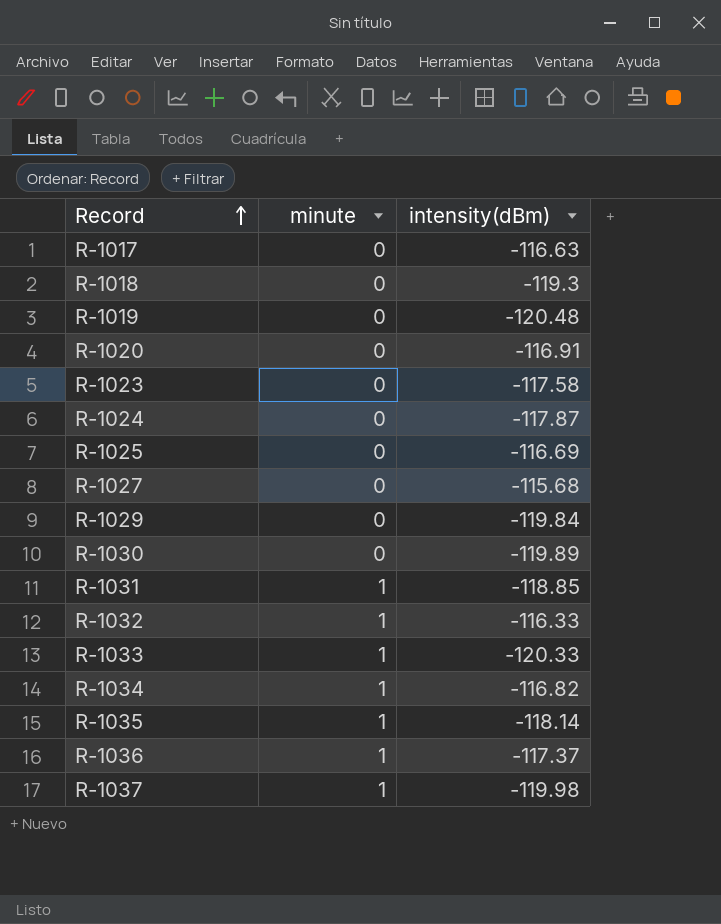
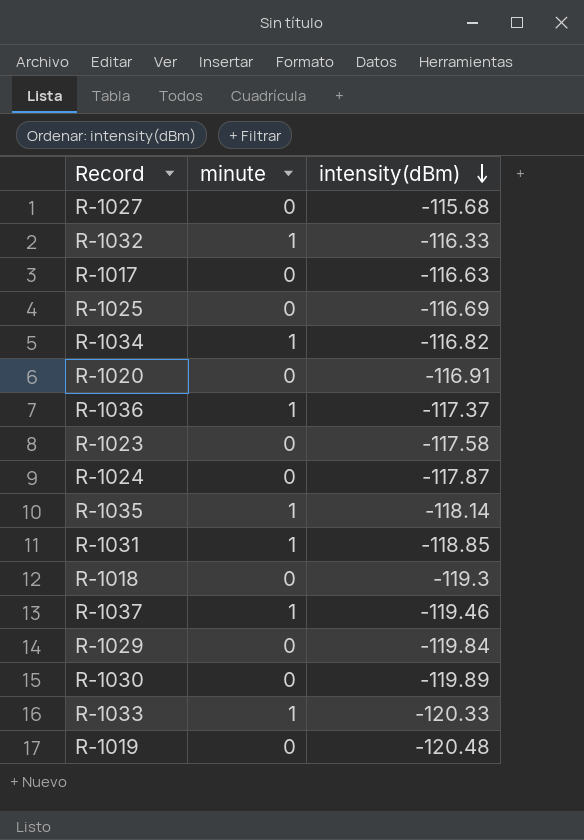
row order: Record ascending -> intensity(dBm) descending
R-1037 | intensity(dBm): -119.98 -> -119.46

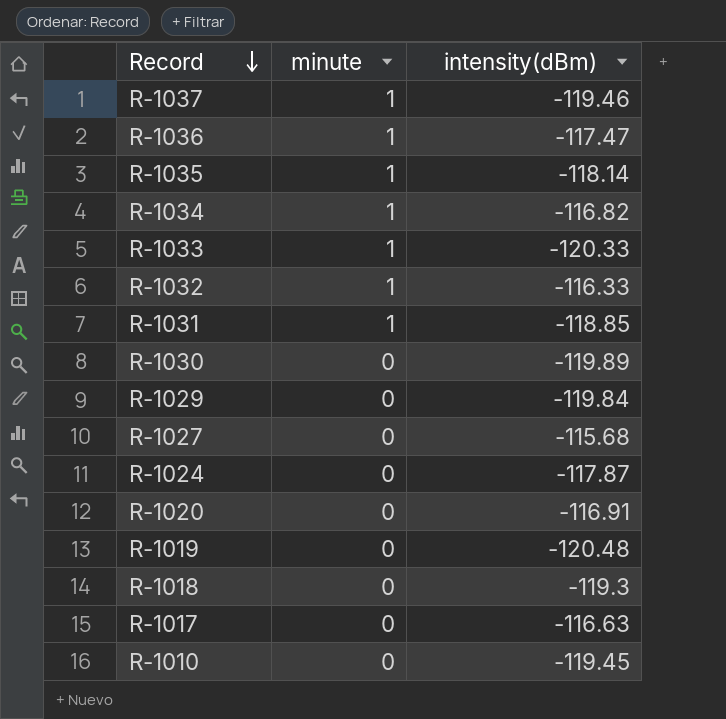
row order: intensity(dBm) descending -> Record descending
row R-1025: 0 | -116.69 -> none
row R-1023: 0 | -117.58 -> none
R-1036 | intensity(dBm): -117.37 -> -117.47
row R-1010: none -> 0 | -119.45

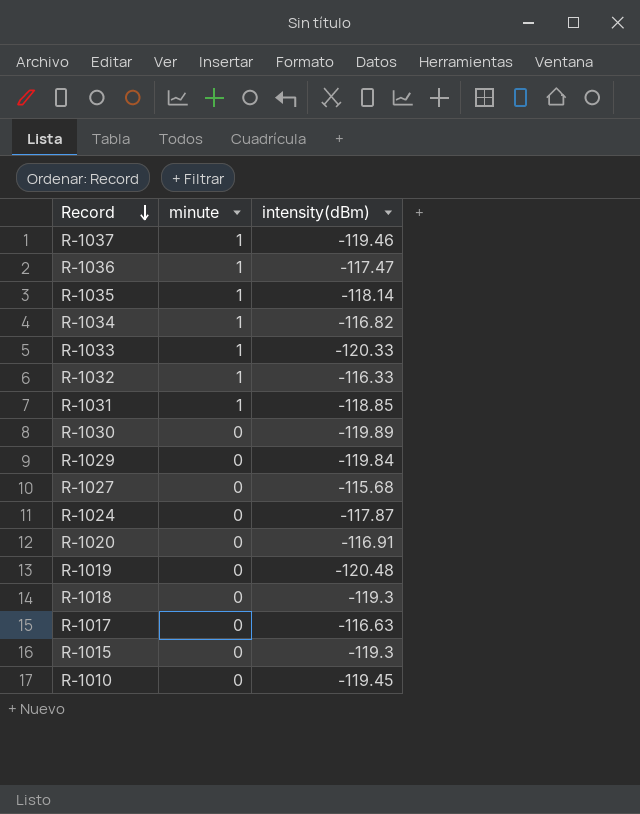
row R-1015: none -> 0 | -119.3

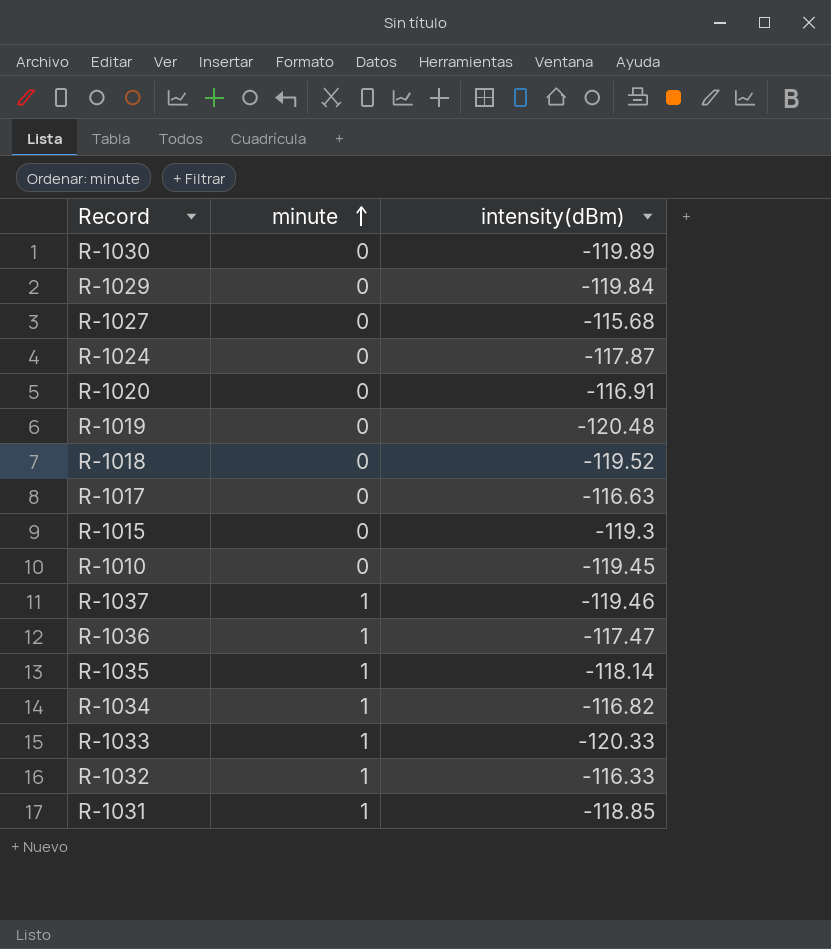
row order: Record descending -> minute ascending
R-1018 | intensity(dBm): -119.3 -> -119.52

